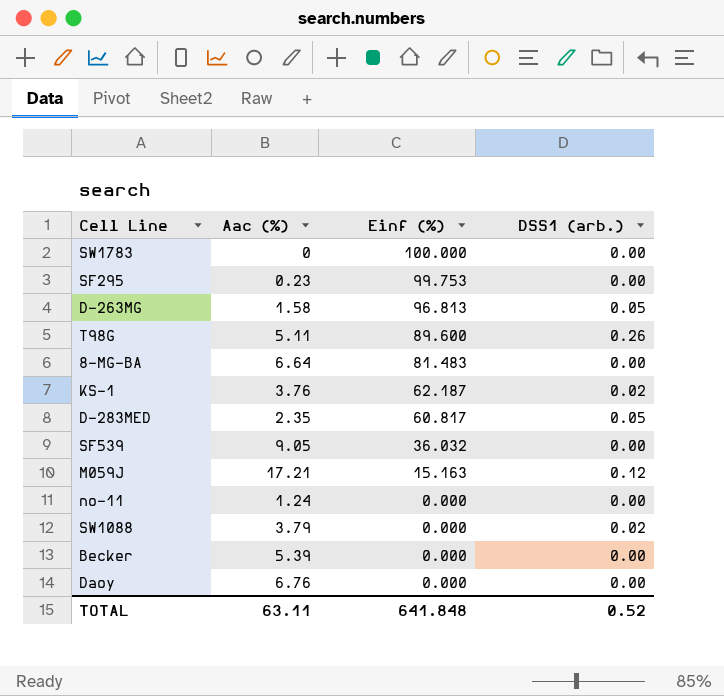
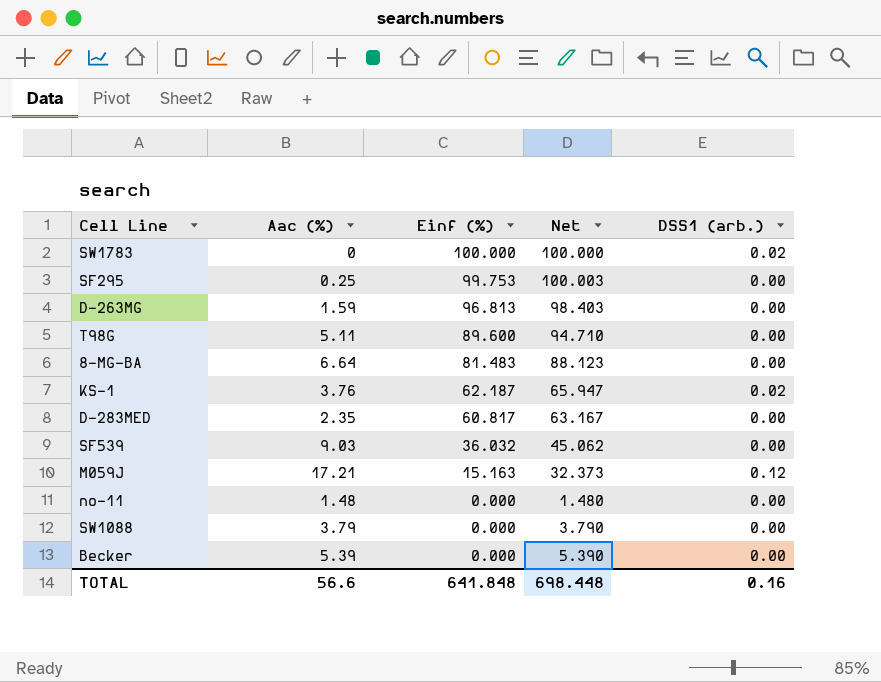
column Net | formula: none -> [Aac (%)] + [Einf (%)]
row Daoy: 6.76 | 0.000 | 0.00 -> none
SW1783 | DSS1 (arb.): 0.00 -> 0.02
SF295 | Aac (%): 0.23 -> 0.25
D-263MG | Aac (%): 1.58 -> 1.59
D-263MG | DSS1 (arb.): 0.05 -> 0.00
T98G | DSS1 (arb.): 0.26 -> 0.00
D-283MED | DSS1 (arb.): 0.05 -> 0.00
SF539 | Aac (%): 9.05 -> 9.03
no-11 | Aac (%): 1.24 -> 1.48
SW1088 | DSS1 (arb.): 0.02 -> 0.00
TOTAL | Aac (%): 63.11 -> 56.6
TOTAL | DSS1 (arb.): 0.52 -> 0.16

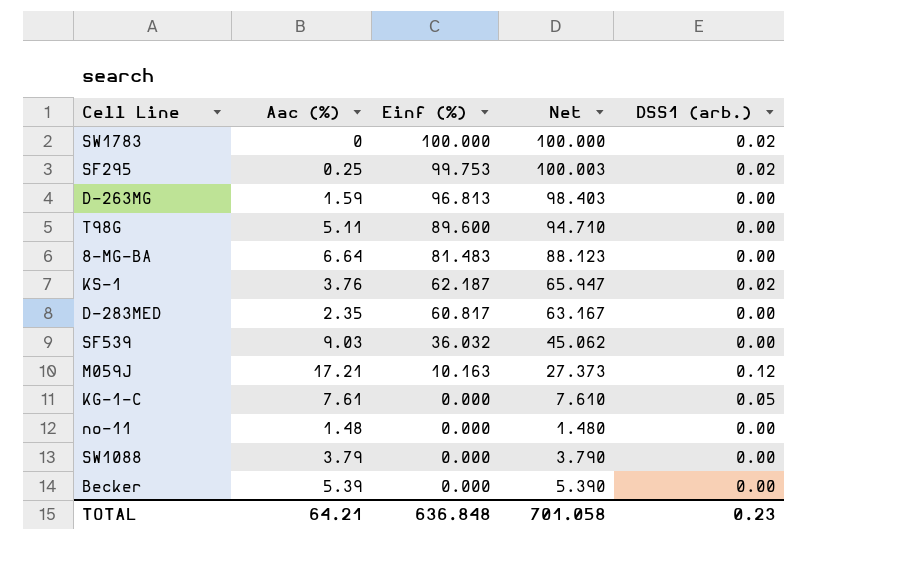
SF295 | DSS1 (arb.): 0.00 -> 0.02
M059J | Einf (%): 15.163 -> 10.163
M059J | Net: 32.373 -> 27.373
row KG-1-C: none -> 7.61 | 0.000 | 7.610 | 0.05
TOTAL | Aac (%): 56.6 -> 64.21
TOTAL | Einf (%): 641.848 -> 636.848
TOTAL | Net: 698.448 -> 701.058
TOTAL | DSS1 (arb.): 0.16 -> 0.23

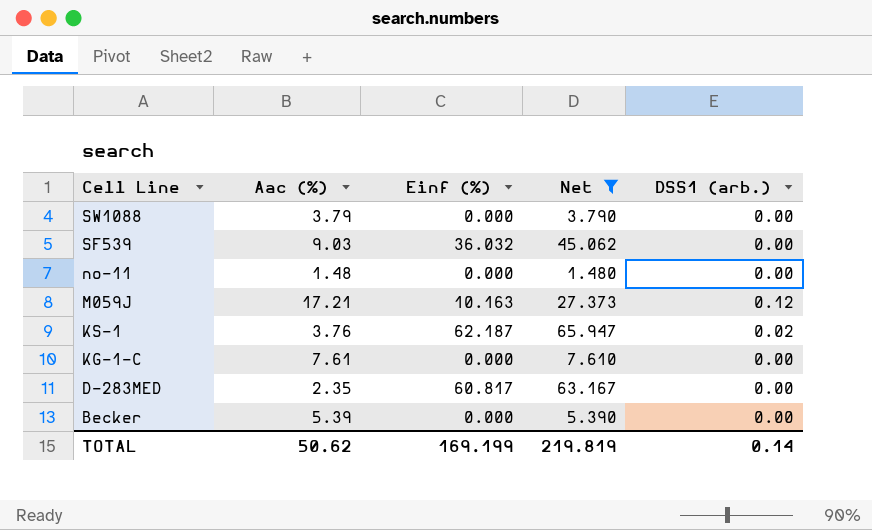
filter: none -> Net <= 65.947
row order: Einf (%) descending -> Cell Line descending
KG-1-C | DSS1 (arb.): 0.05 -> 0.00
TOTAL | Aac (%): 64.21 -> 50.62
TOTAL | Einf (%): 636.848 -> 169.199
TOTAL | Net: 701.058 -> 219.819
TOTAL | DSS1 (arb.): 0.23 -> 0.14

